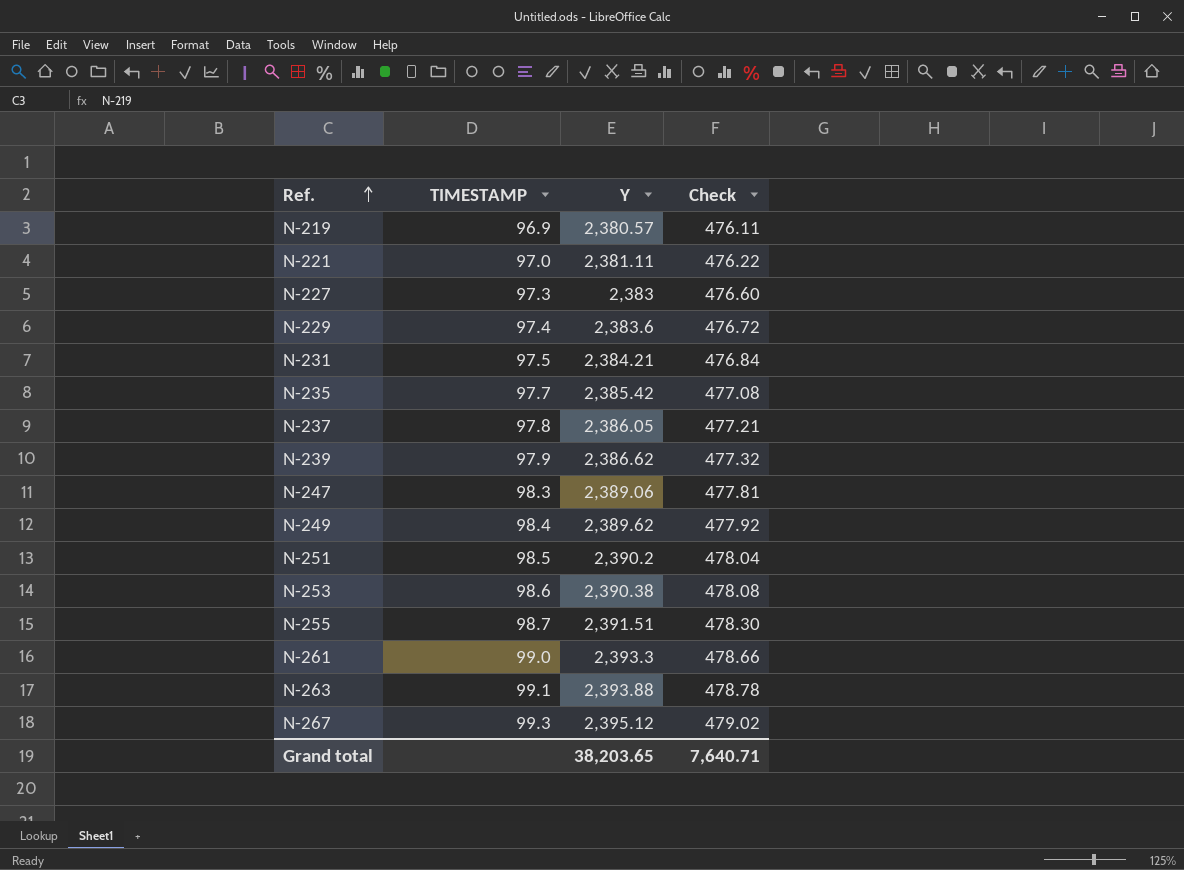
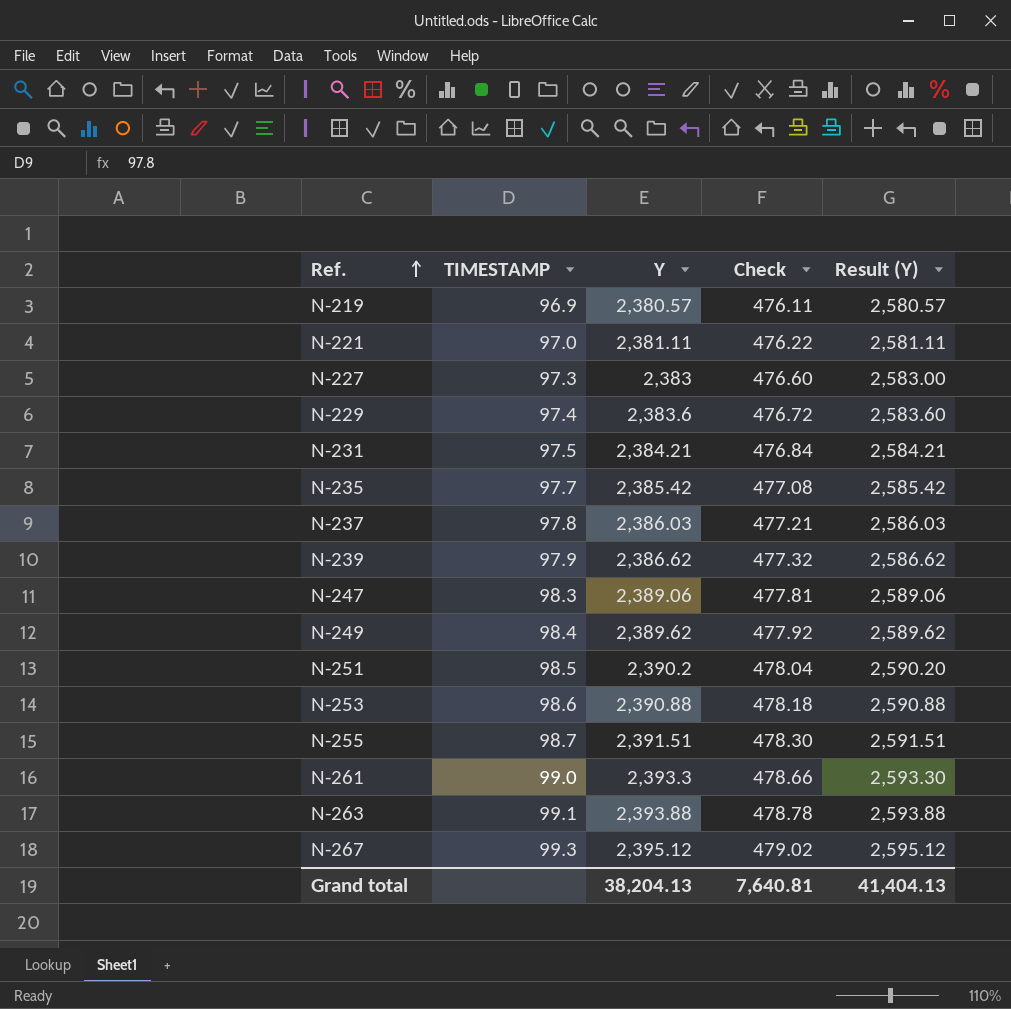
column Result (Y) | formula: none -> [Y] + 200
N-237 | Y: 2,386.05 -> 2,386.03
N-253 | Y: 2,390.38 -> 2,390.88
N-253 | Check: 478.08 -> 478.18
Grand total | Y: 38,203.65 -> 38,204.13
Grand total | Check: 7,640.71 -> 7,640.81

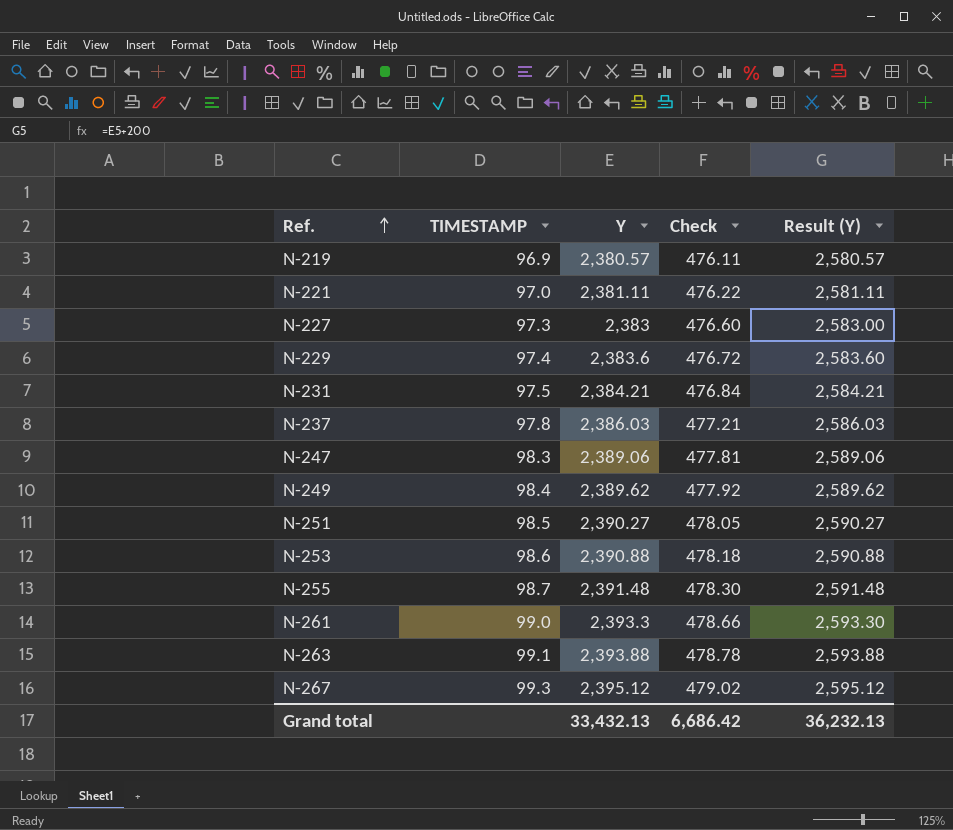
row N-235: 97.7 | 2,385.42 | 477.08 | 2,585.42 -> none
row N-239: 97.9 | 2,386.62 | 477.32 | 2,586.62 -> none
N-251 | Y: 2,390.2 -> 2,390.27
N-251 | Check: 478.04 -> 478.05
N-251 | Result (Y): 2,590.20 -> 2,590.27
N-255 | Y: 2,391.51 -> 2,391.48
N-255 | Result (Y): 2,591.51 -> 2,591.48
Grand total | Y: 38,204.13 -> 33,432.13
Grand total | Check: 7,640.81 -> 6,686.42
Grand total | Result (Y): 41,404.13 -> 36,232.13

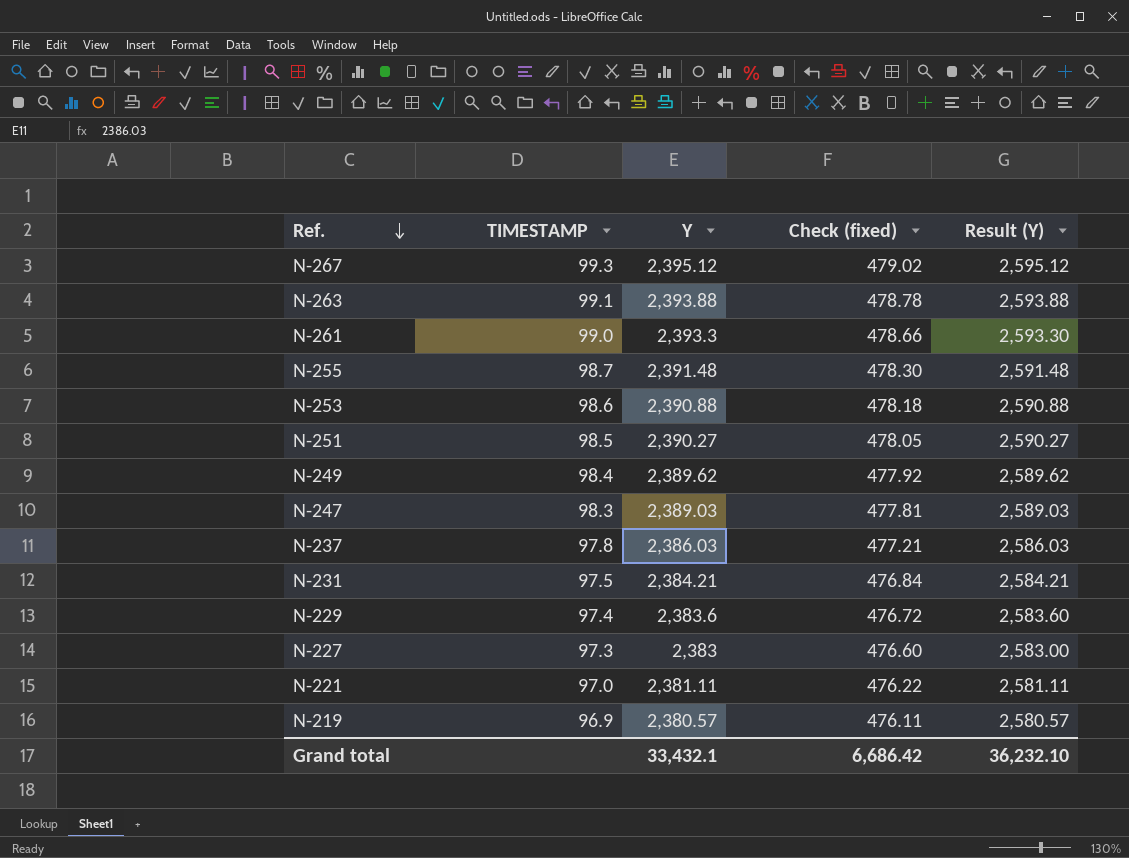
row order: Ref. ascending -> Ref. descending
column name: Check -> Check (fixed)
N-247 | Y: 2,389.06 -> 2,389.03
N-247 | Result (Y): 2,589.06 -> 2,589.03
Grand total | Y: 33,432.13 -> 33,432.1
Grand total | Result (Y): 36,232.13 -> 36,232.10

